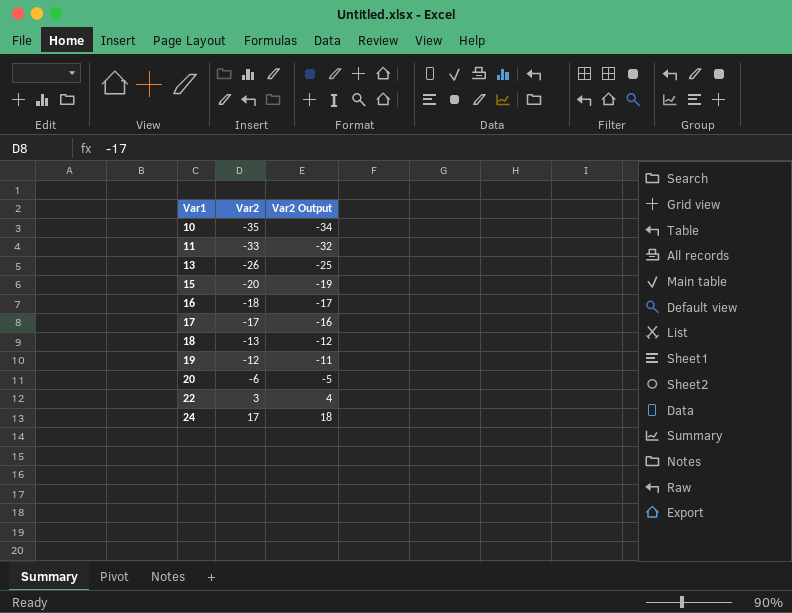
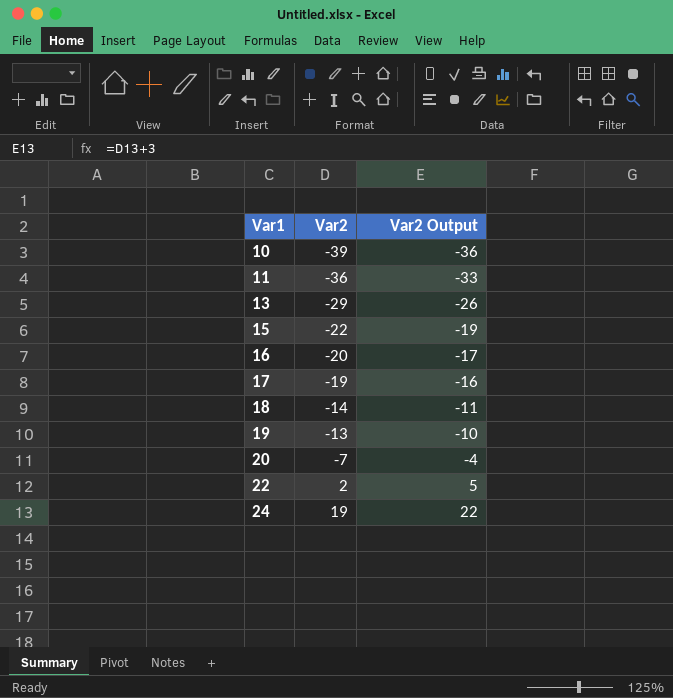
column Var2 Output | formula: [Var2] + 1 -> [Var2] + 3
10 | Var2: -35 -> -39
11 | Var2: -33 -> -36
13 | Var2: -26 -> -29
15 | Var2: -20 -> -22
16 | Var2: -18 -> -20
17 | Var2: -17 -> -19
18 | Var2: -13 -> -14
19 | Var2: -12 -> -13
20 | Var2: -6 -> -7
22 | Var2: 3 -> 2
24 | Var2: 17 -> 19

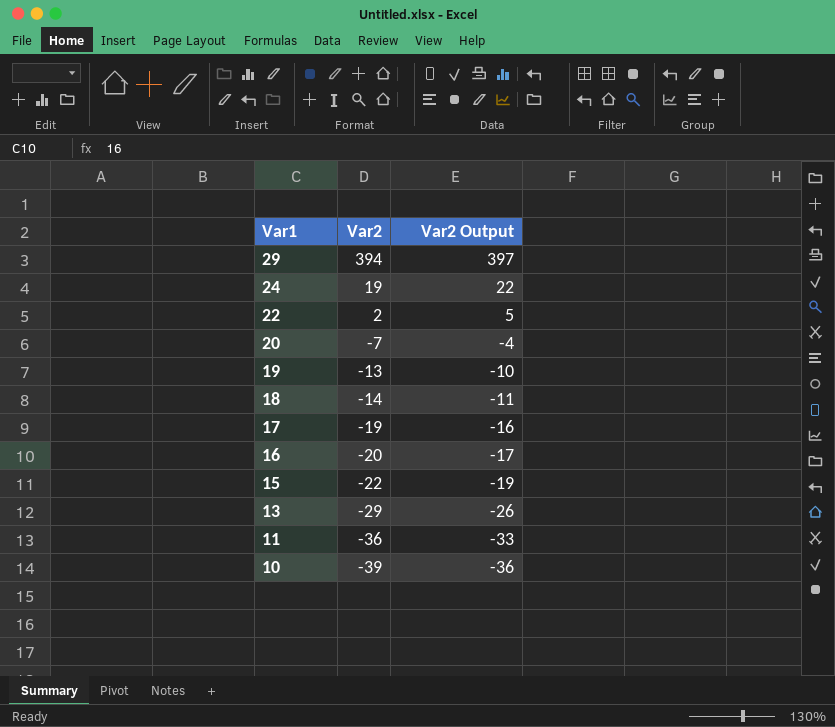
row order: Var1 ascending -> Var1 descending
row 29: none -> 394 | 397

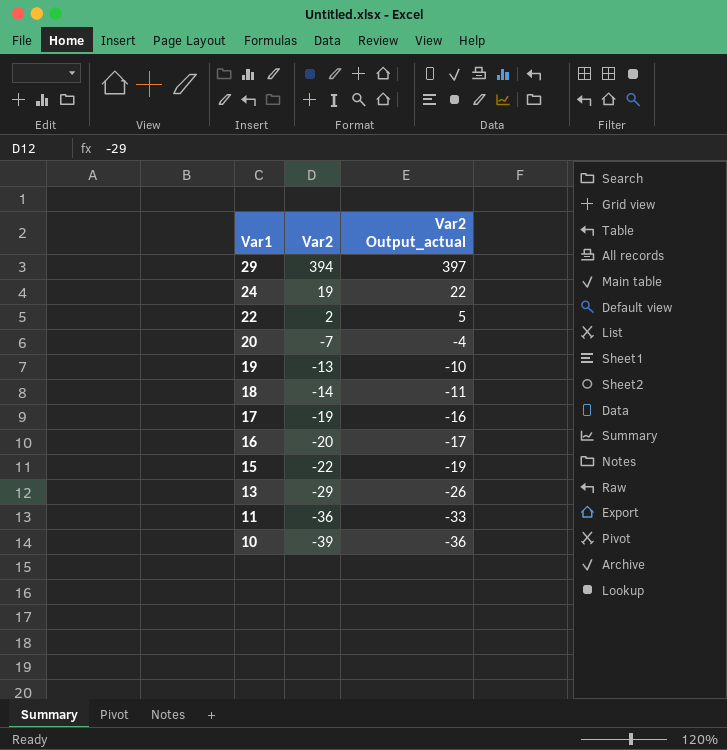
column name: Var2 Output -> Var2 Output_actual

